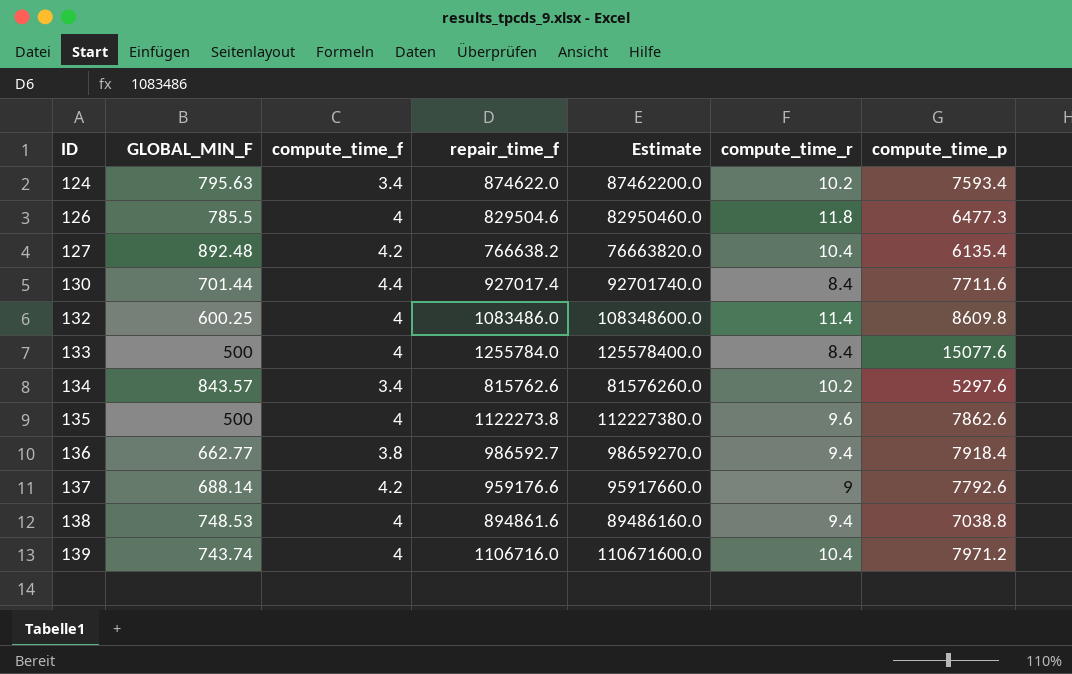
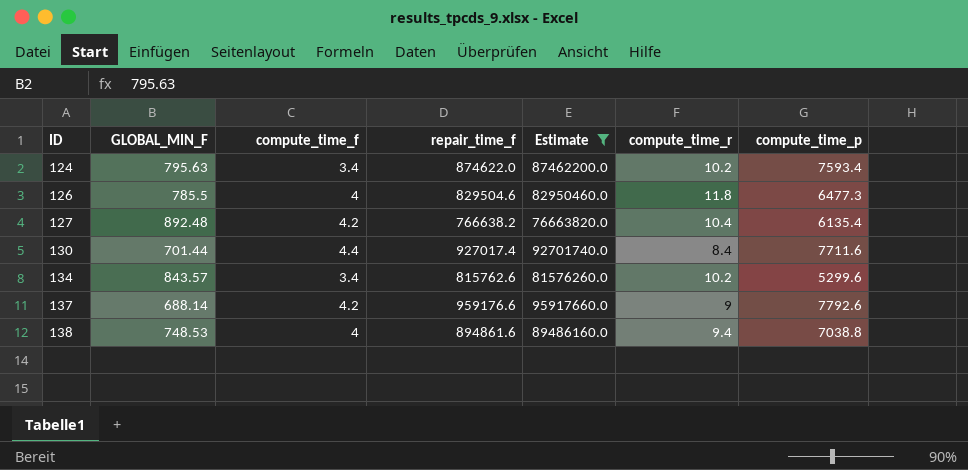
filter: none -> Estimate <= 95917660.0
134 | compute_time_p: 5297.6 -> 5299.6

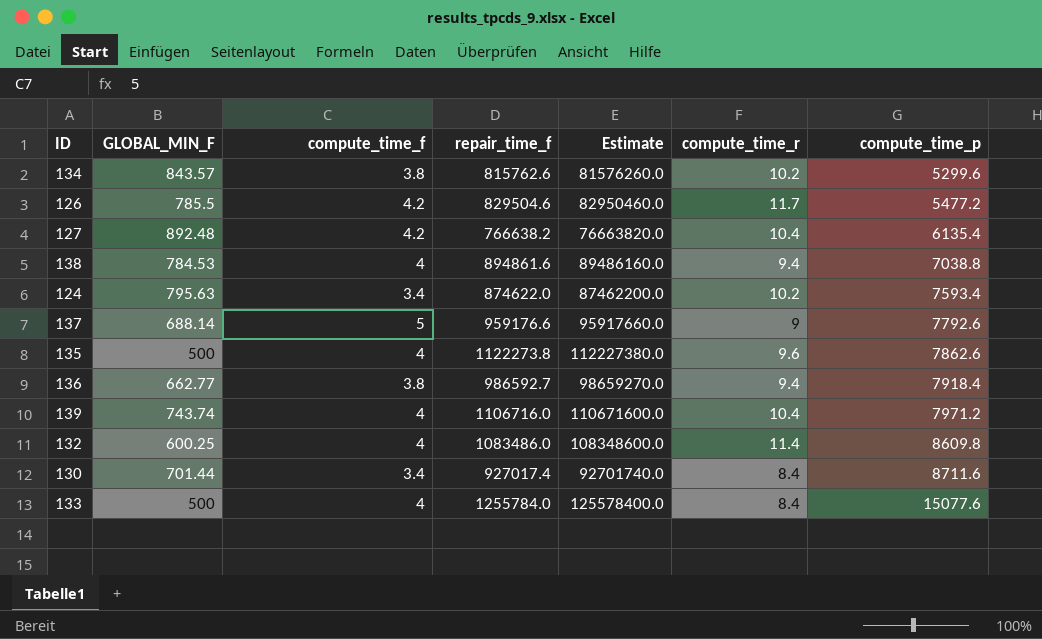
filter: Estimate <= 95917660.0 -> none
row order: ID ascending -> compute_time_p ascending
134 | compute_time_f: 3.4 -> 3.8
126 | compute_time_f: 4 -> 4.2
126 | compute_time_r: 11.8 -> 11.7
126 | compute_time_p: 6477.3 -> 5477.2
138 | GLOBAL_MIN_F: 748.53 -> 784.53
137 | compute_time_f: 4.2 -> 5
130 | compute_time_f: 4.4 -> 3.4
130 | compute_time_p: 7711.6 -> 8711.6

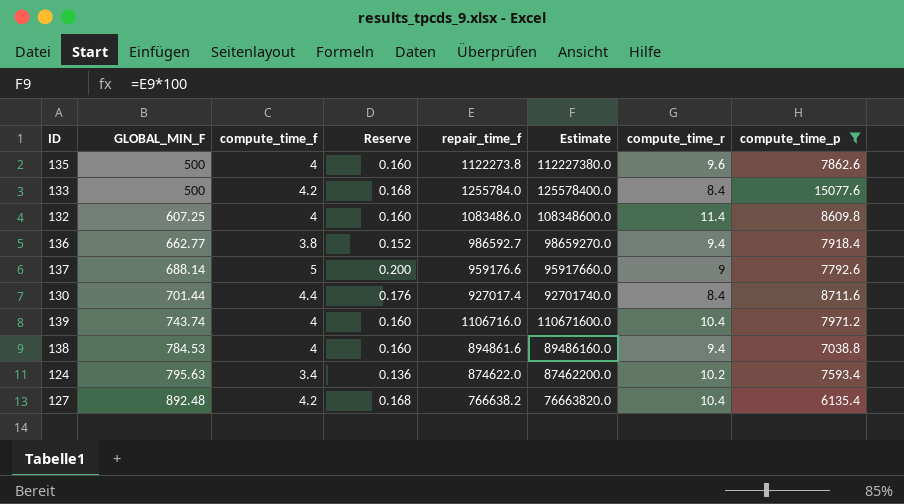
filter: none -> compute_time_p >= 6135.4
row order: compute_time_p ascending -> GLOBAL_MIN_F ascending
column Reserve | formula: none -> [compute_time_f] * 0.04
133 | compute_time_f: 4 -> 4.2
132 | GLOBAL_MIN_F: 600.25 -> 607.25
130 | compute_time_f: 3.4 -> 4.4

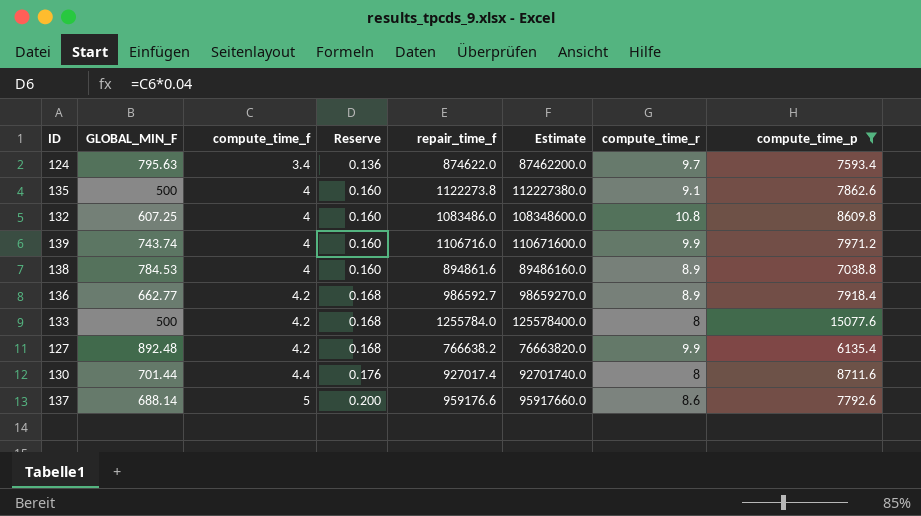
row order: GLOBAL_MIN_F ascending -> compute_time_f ascending
124 | compute_time_r: 10.2 -> 9.7
135 | compute_time_r: 9.6 -> 9.1
132 | compute_time_r: 11.4 -> 10.8
139 | compute_time_r: 10.4 -> 9.9
138 | compute_time_r: 9.4 -> 8.9
136 | compute_time_f: 3.8 -> 4.2
136 | Reserve: 0.152 -> 0.168
136 | compute_time_r: 9.4 -> 8.9
133 | compute_time_r: 8.4 -> 8
127 | compute_time_r: 10.4 -> 9.9
130 | compute_time_r: 8.4 -> 8
137 | compute_time_r: 9 -> 8.6

